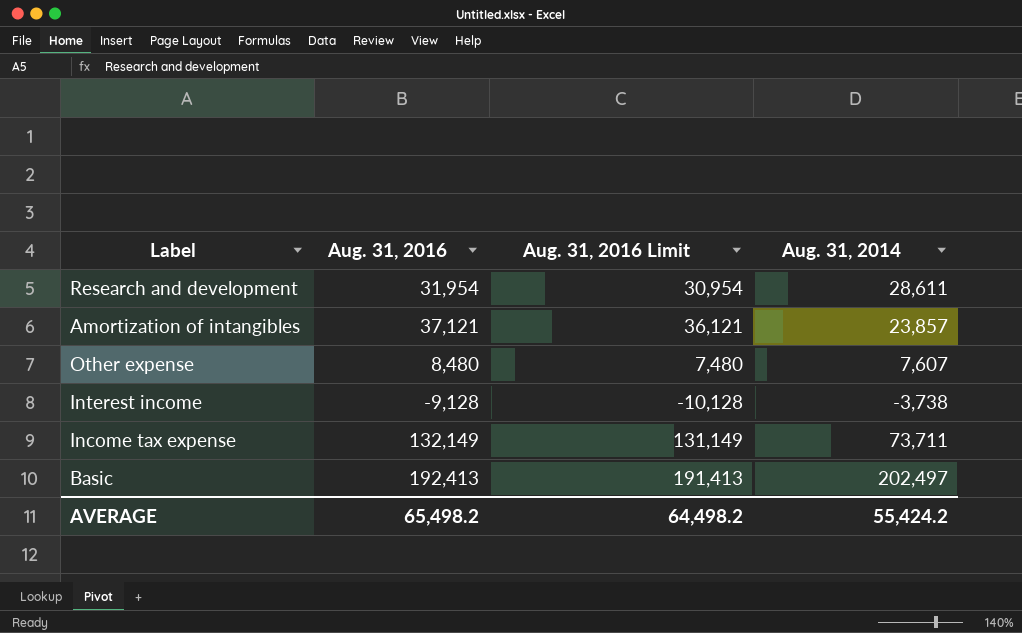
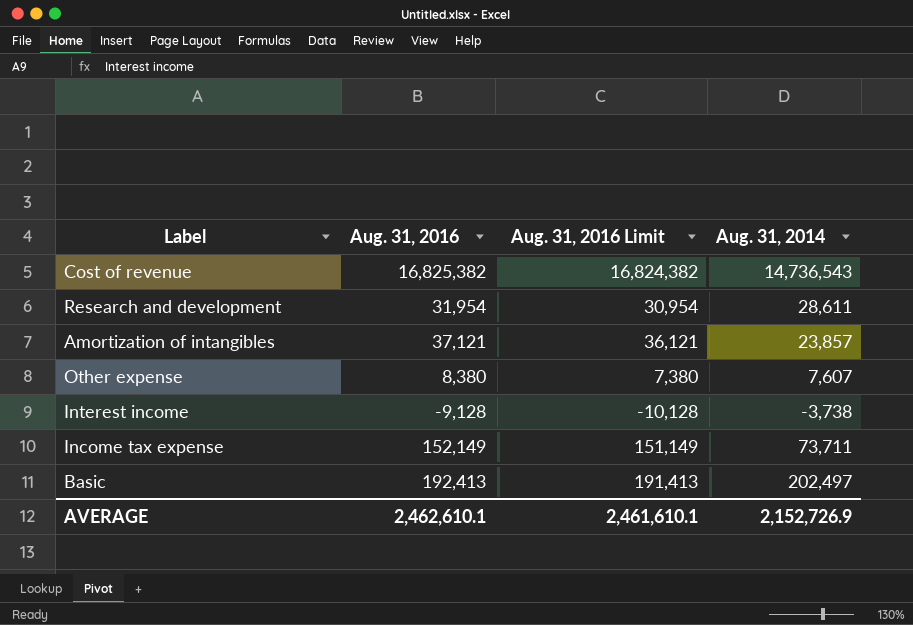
row Cost of revenue: none -> 16,825,382 | 16,824,382 | 14,736,543
Other expense | Aug. 31, 2016: 8,480 -> 8,380
Other expense | Aug. 31, 2016 Limit: 7,480 -> 7,380
Income tax expense | Aug. 31, 2016: 132,149 -> 152,149
Income tax expense | Aug. 31, 2016 Limit: 131,149 -> 151,149
AVERAGE | Aug. 31, 2016: 65,498.2 -> 2,462,610.1
AVERAGE | Aug. 31, 2016 Limit: 64,498.2 -> 2,461,610.1
AVERAGE | Aug. 31, 2014: 55,424.2 -> 2,152,726.9

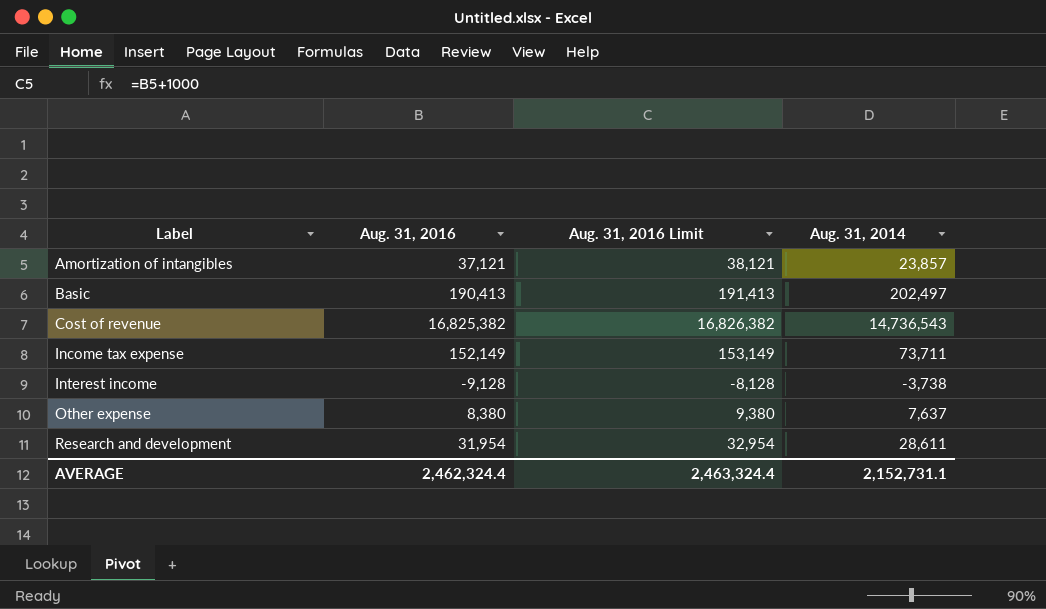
row order: none -> Label ascending
column Aug. 31, 2016 Limit | formula: [Aug. 31, 2016] - 1000 -> [Aug. 31, 2016] + 1000
Basic | Aug. 31, 2016: 192,413 -> 190,413
Other expense | Aug. 31, 2014: 7,607 -> 7,637
AVERAGE | Aug. 31, 2016: 2,462,610.1 -> 2,462,324.4
AVERAGE | Aug. 31, 2016 Limit: 2,461,610.1 -> 2,463,324.4
AVERAGE | Aug. 31, 2014: 2,152,726.9 -> 2,152,731.1

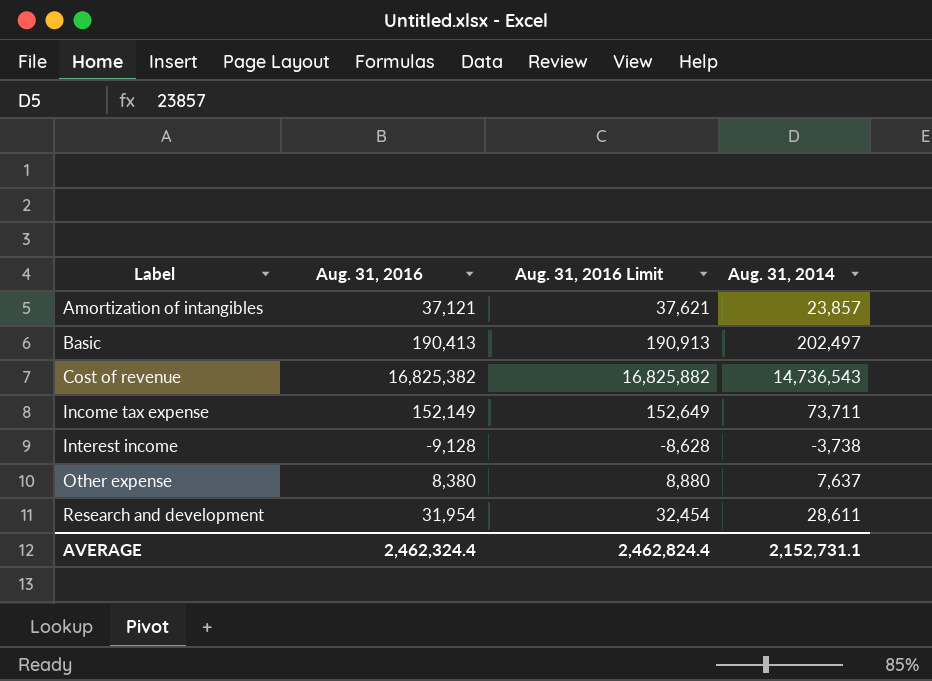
column Aug. 31, 2016 Limit | formula: [Aug. 31, 2016] + 1000 -> [Aug. 31, 2016] + 500
AVERAGE | Aug. 31, 2016 Limit: 2,463,324.4 -> 2,462,824.4

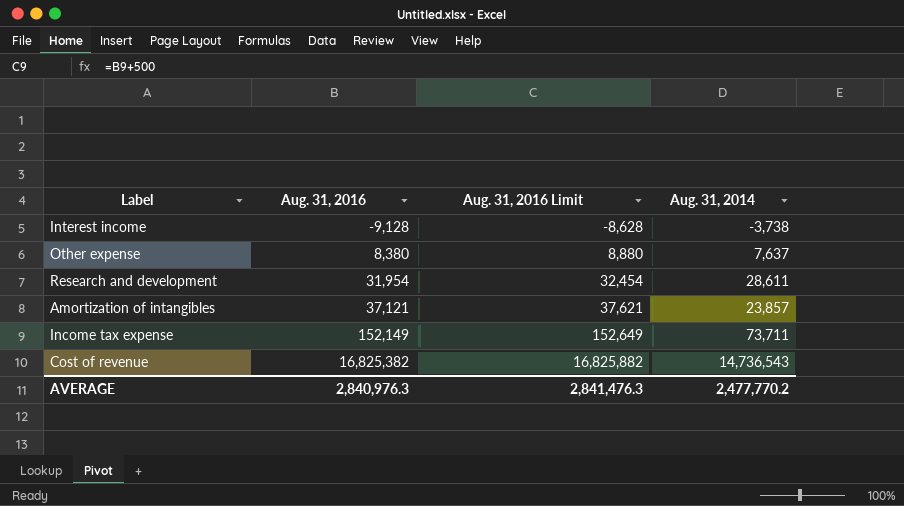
row order: Label ascending -> Aug. 31, 2016 ascending
row Basic: 190,413 | 190,913 | 202,497 -> none
AVERAGE | Aug. 31, 2016: 2,462,324.4 -> 2,840,976.3
AVERAGE | Aug. 31, 2016 Limit: 2,462,824.4 -> 2,841,476.3
AVERAGE | Aug. 31, 2014: 2,152,731.1 -> 2,477,770.2

